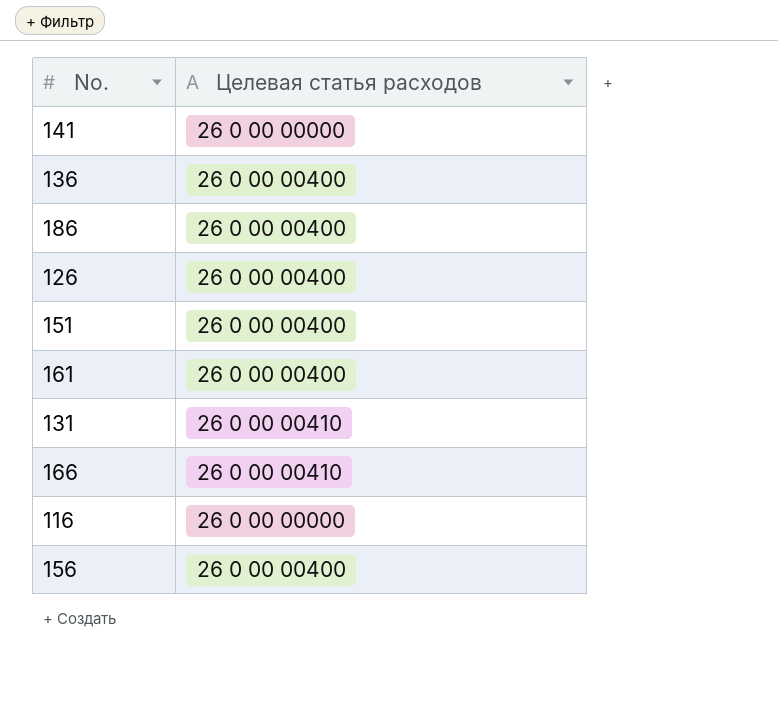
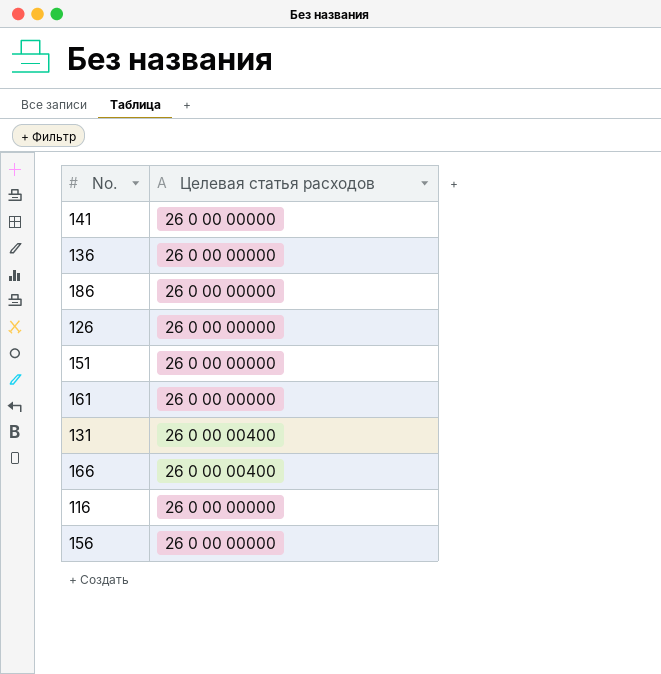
136 | Целевая статья расходов: 26 0 00 00400 -> 26 0 00 00000
186 | Целевая статья расходов: 26 0 00 00400 -> 26 0 00 00000
126 | Целевая статья расходов: 26 0 00 00400 -> 26 0 00 00000
151 | Целевая статья расходов: 26 0 00 00400 -> 26 0 00 00000
161 | Целевая статья расходов: 26 0 00 00400 -> 26 0 00 00000
131 | Целевая статья расходов: 26 0 00 00410 -> 26 0 00 00400
166 | Целевая статья расходов: 26 0 00 00410 -> 26 0 00 00400
156 | Целевая статья расходов: 26 0 00 00400 -> 26 0 00 00000

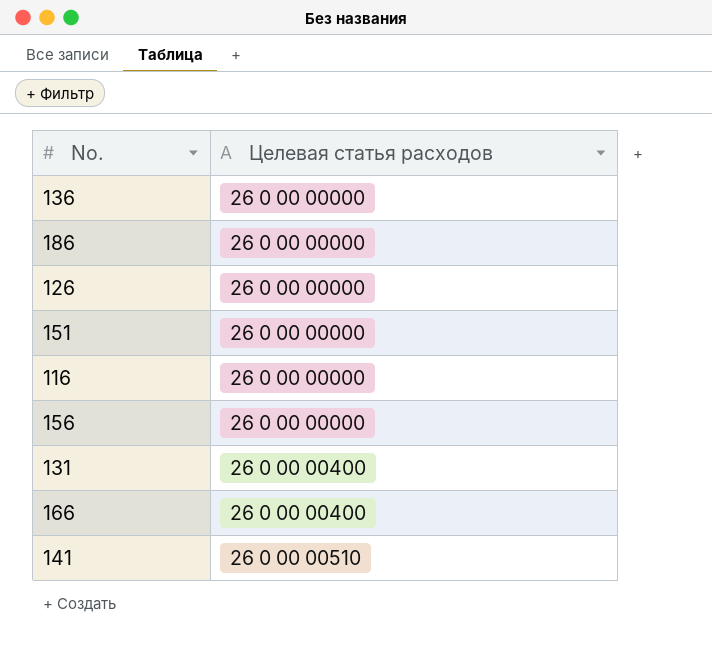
row order: none -> Целевая статья расходов ascending
row 161: 26 0 00 00000 -> none
141 | Целевая статья расходов: 26 0 00 00000 -> 26 0 00 00510

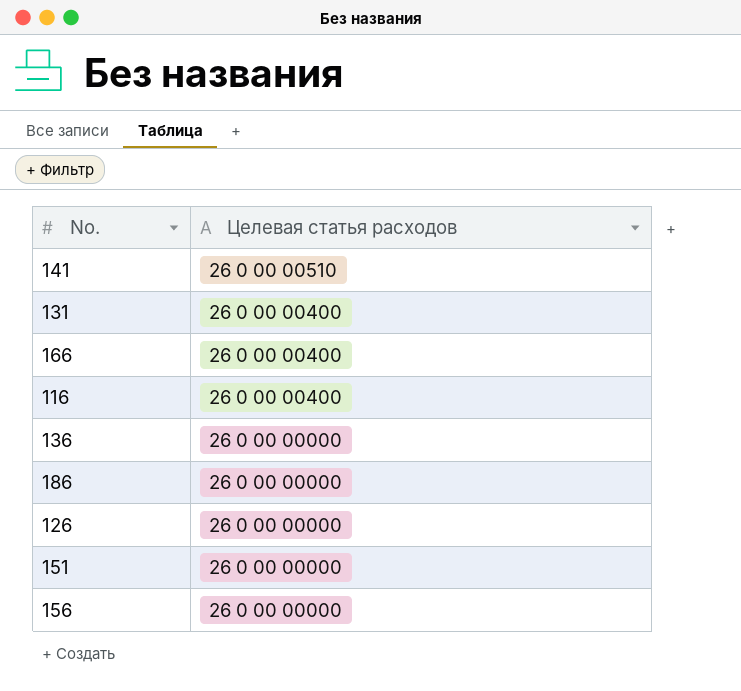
row order: Целевая статья расходов ascending -> Целевая статья расходов descending
116 | Целевая статья расходов: 26 0 00 00000 -> 26 0 00 00400

